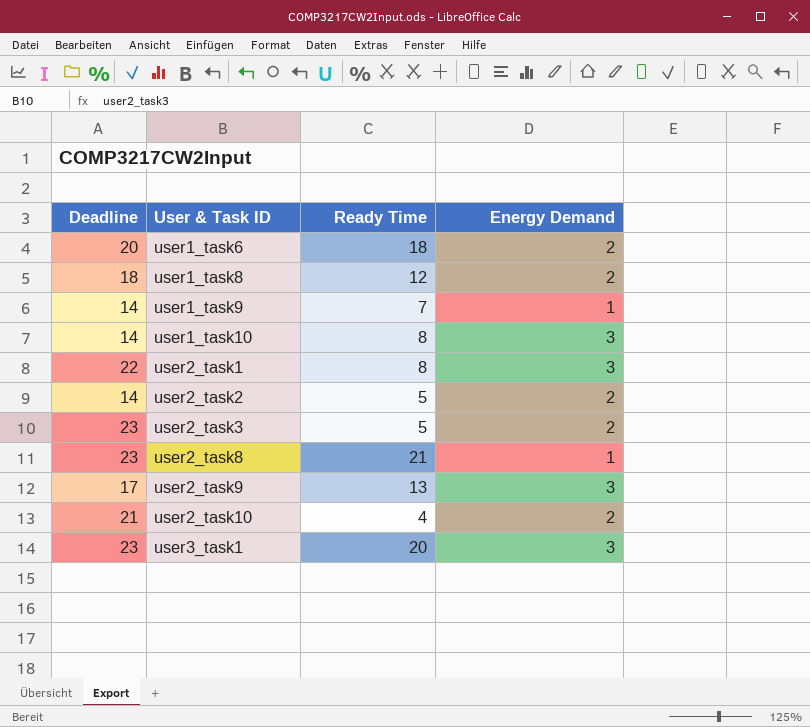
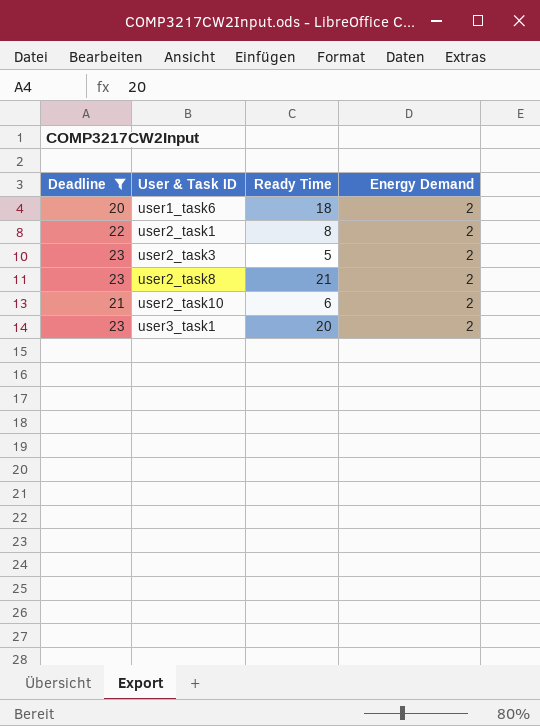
filter: none -> Deadline >= 20
user2_task1 | Energy Demand: 3 -> 2
user2_task8 | Energy Demand: 1 -> 2
user2_task10 | Ready Time: 4 -> 6
user3_task1 | Energy Demand: 3 -> 2

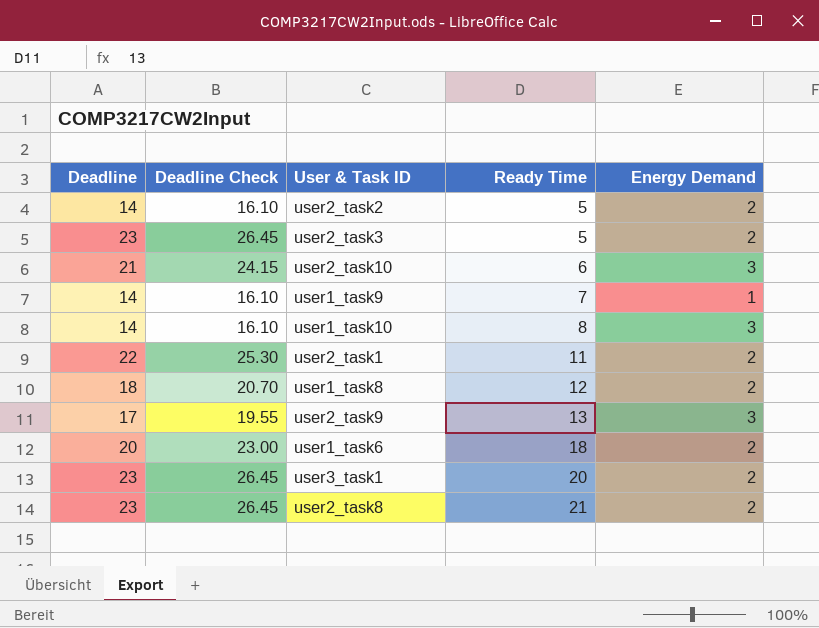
filter: Deadline >= 20 -> none
row order: User & Task ID ascending -> Ready Time ascending
column Deadline Check | formula: none -> [Deadline] * 1.15
user2_task10 | Energy Demand: 2 -> 3
user2_task1 | Ready Time: 8 -> 11

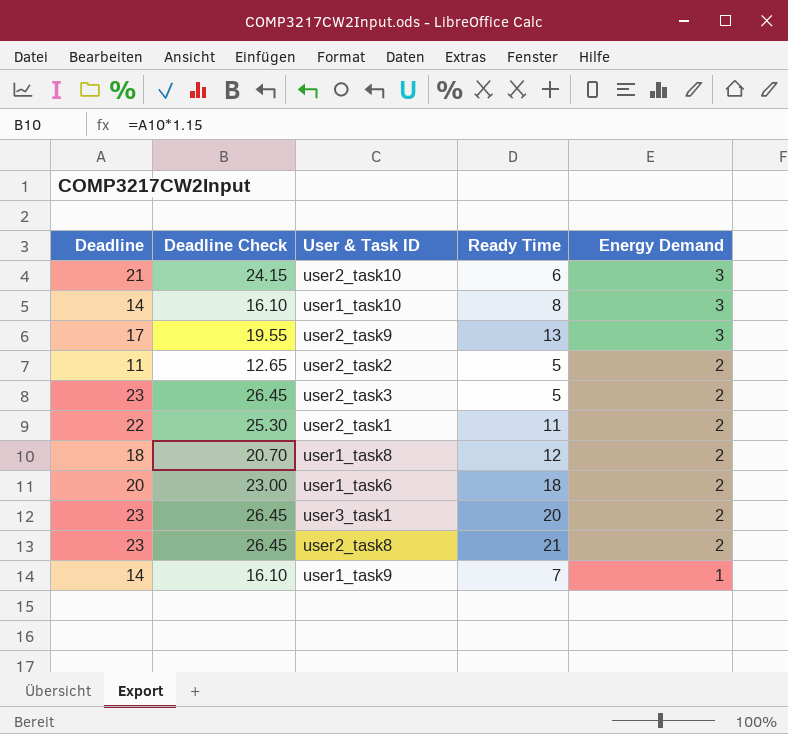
row order: Ready Time ascending -> Energy Demand descending
user2_task2 | Deadline: 14 -> 11
user2_task2 | Deadline Check: 16.10 -> 12.65

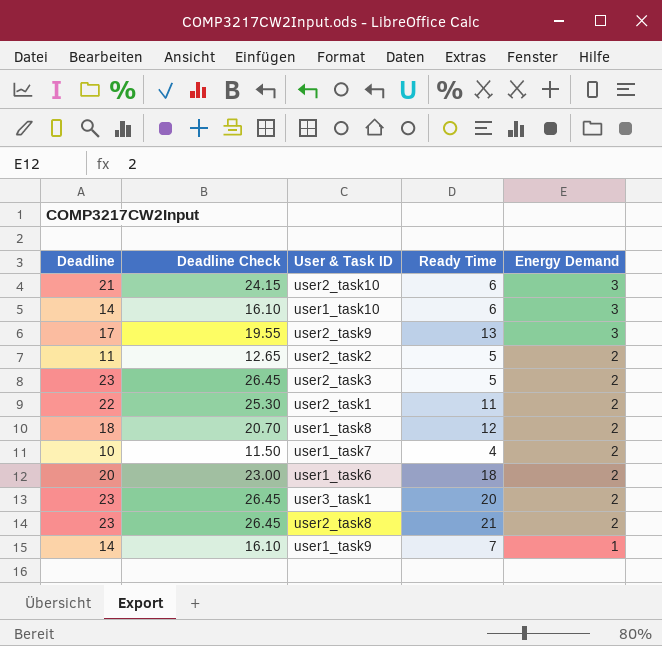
user1_task10 | Ready Time: 8 -> 6
row user1_task7: none -> 10 | 11.50 | 4 | 2

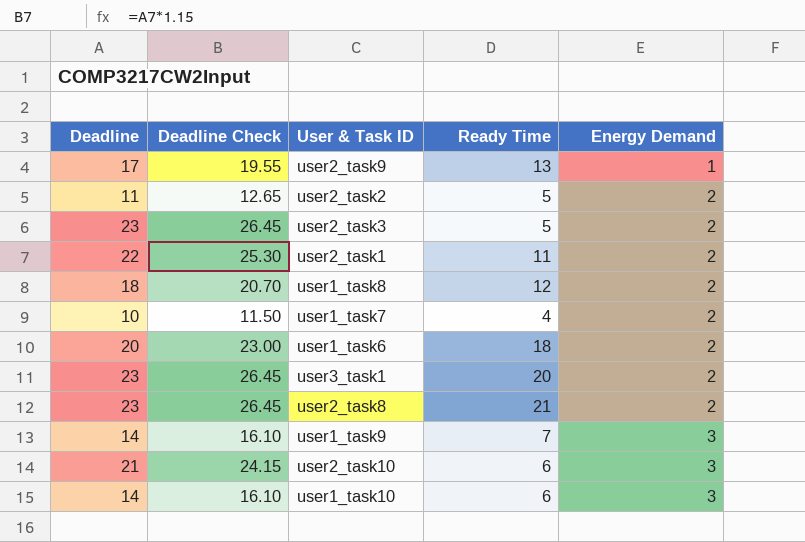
row order: Energy Demand descending -> Energy Demand ascending
user2_task9 | Energy Demand: 3 -> 1
user1_task9 | Energy Demand: 1 -> 3

